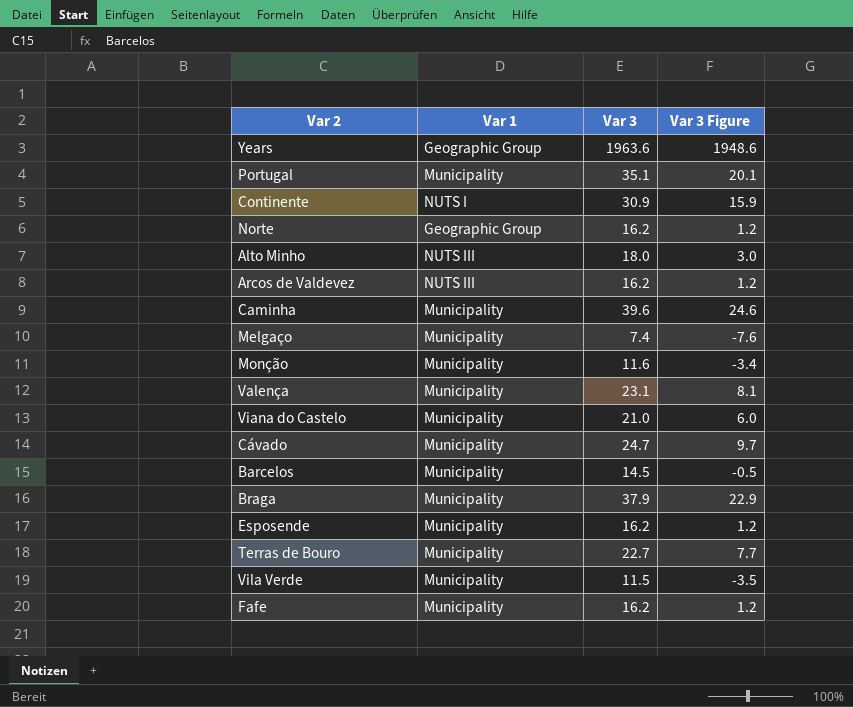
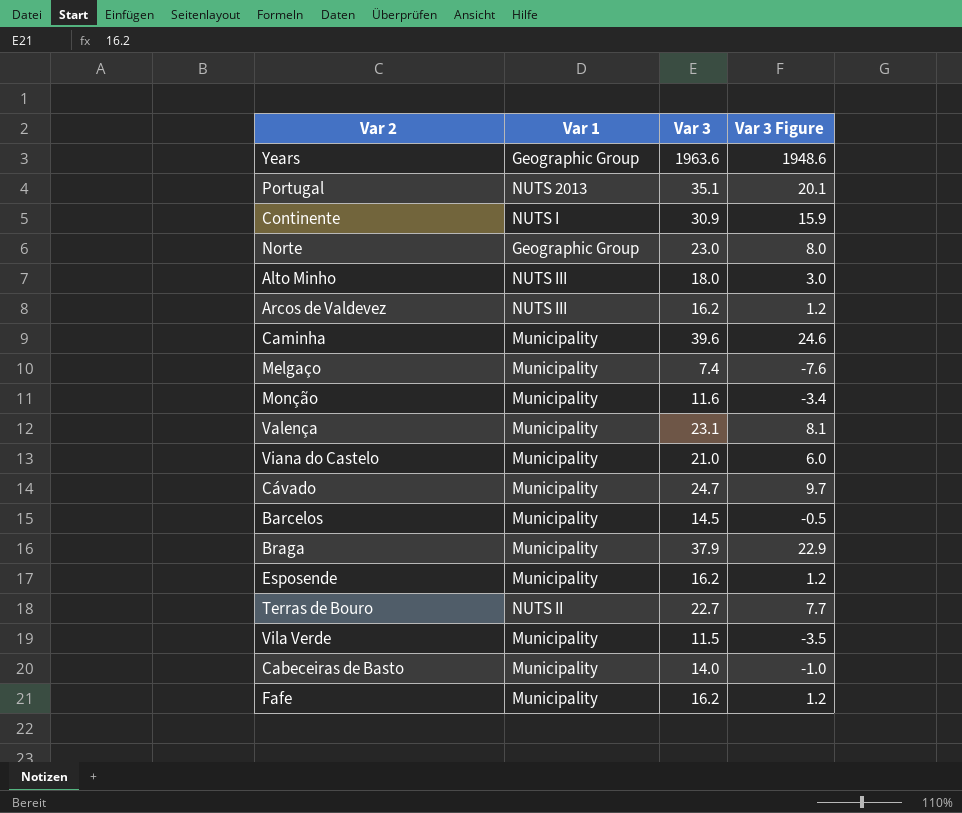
Portugal | Var 1: Municipality -> NUTS 2013
Norte | Var 3: 16.2 -> 23.0
Norte | Var 3 Figure: 1.2 -> 8.0
Terras de Bouro | Var 1: Municipality -> NUTS II
row Cabeceiras de Basto: none -> Municipality | 14.0 | -1.0

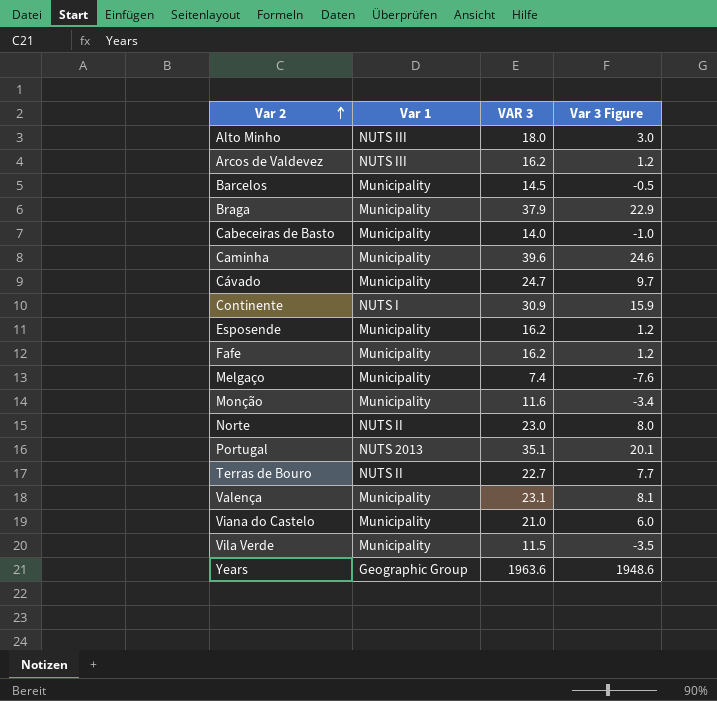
row order: none -> Var 2 ascending
column name: Var 3 -> VAR 3
Norte | Var 1: Geographic Group -> NUTS II

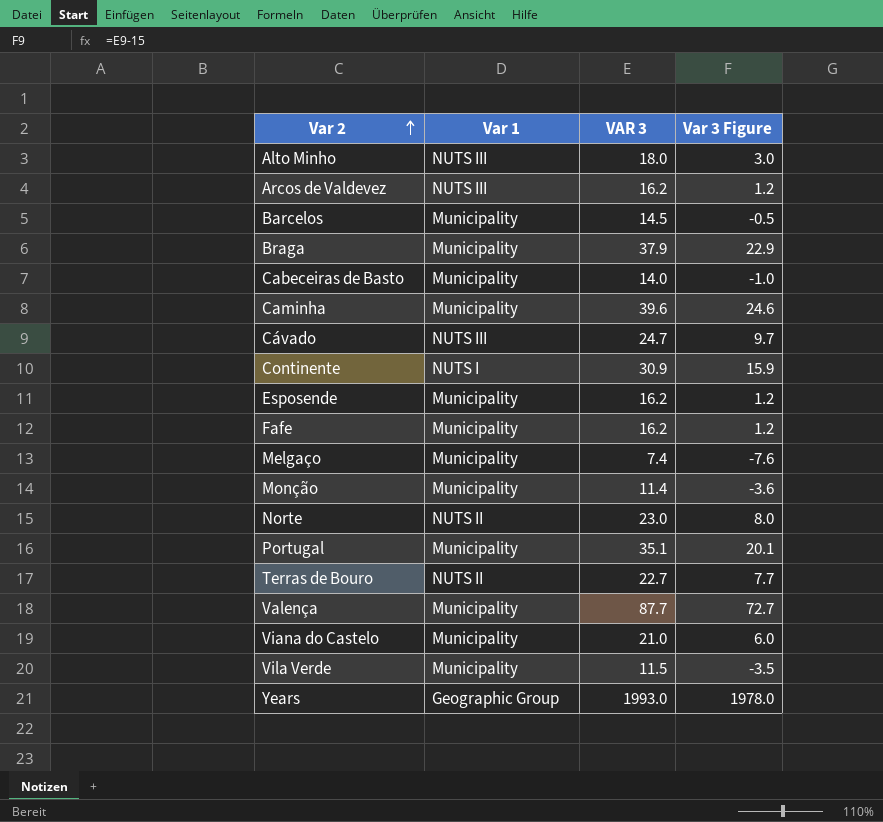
Cávado | Var 1: Municipality -> NUTS III
Monção | VAR 3: 11.6 -> 11.4
Monção | Var 3 Figure: -3.4 -> -3.6
Portugal | Var 1: NUTS 2013 -> Municipality
Valença | VAR 3: 23.1 -> 87.7
Valença | Var 3 Figure: 8.1 -> 72.7
Years | VAR 3: 1963.6 -> 1993.0
Years | Var 3 Figure: 1948.6 -> 1978.0

